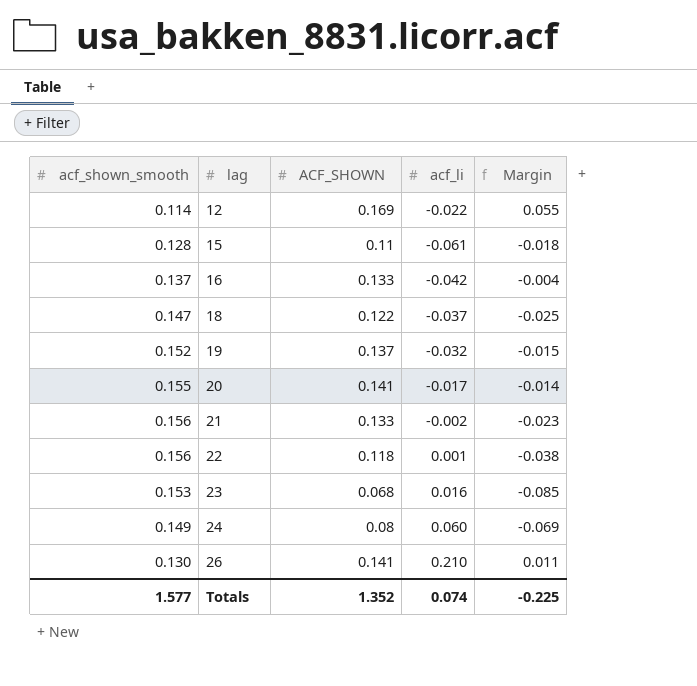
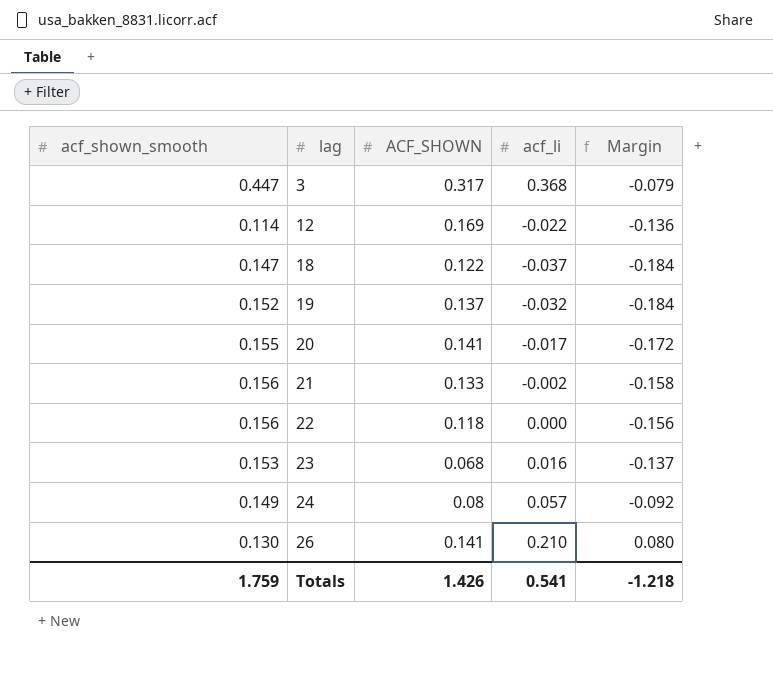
column Margin | formula: [ACF_SHOWN] - [acf_shown_smooth] -> [acf_li] - [acf_shown_smooth]
row 15: 0.128 | 0.11 | -0.061 | -0.018 -> none
row 16: 0.137 | 0.133 | -0.042 | -0.004 -> none
row 3: none -> 0.447 | 0.317 | 0.368 | -0.079
22 | acf_li: 0.001 -> 0.000
24 | acf_li: 0.060 -> 0.057
Totals | acf_shown_smooth: 1.577 -> 1.759
Totals | ACF_SHOWN: 1.352 -> 1.426
Totals | acf_li: 0.074 -> 0.541
Totals | Margin: -0.225 -> -1.218

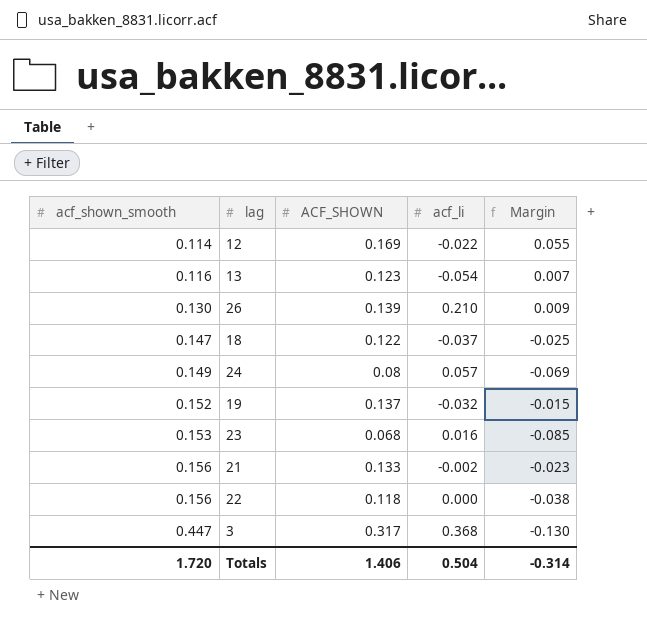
row order: lag ascending -> acf_shown_smooth ascending
column Margin | formula: [acf_li] - [acf_shown_smooth] -> [ACF_SHOWN] - [acf_shown_smooth]
row 20: 0.155 | 0.141 | -0.017 | -0.172 -> none
row 13: none -> 0.116 | 0.123 | -0.054 | 0.007
26 | ACF_SHOWN: 0.141 -> 0.139
Totals | acf_shown_smooth: 1.759 -> 1.720
Totals | ACF_SHOWN: 1.426 -> 1.406
Totals | acf_li: 0.541 -> 0.504
Totals | Margin: -1.218 -> -0.314

